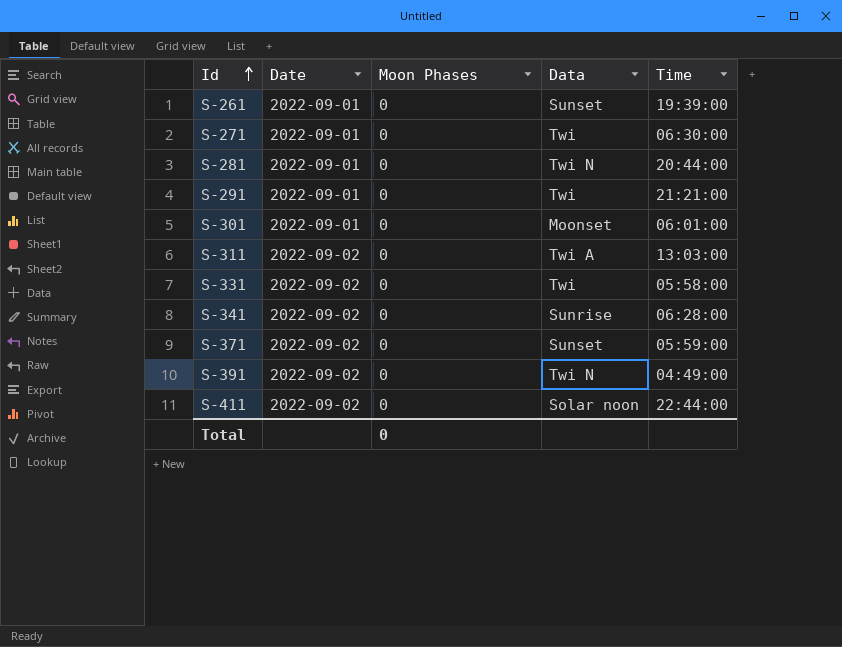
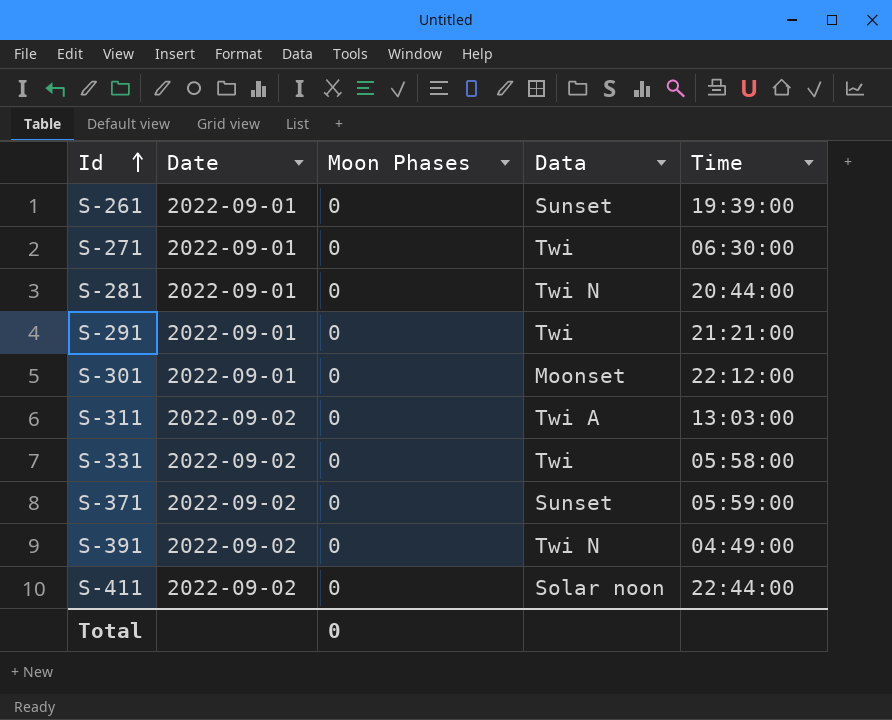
row S-341: 2022-09-02 | 0 | Sunrise | 06:28:00 -> none
S-301 | Time: 06:01:00 -> 22:12:00

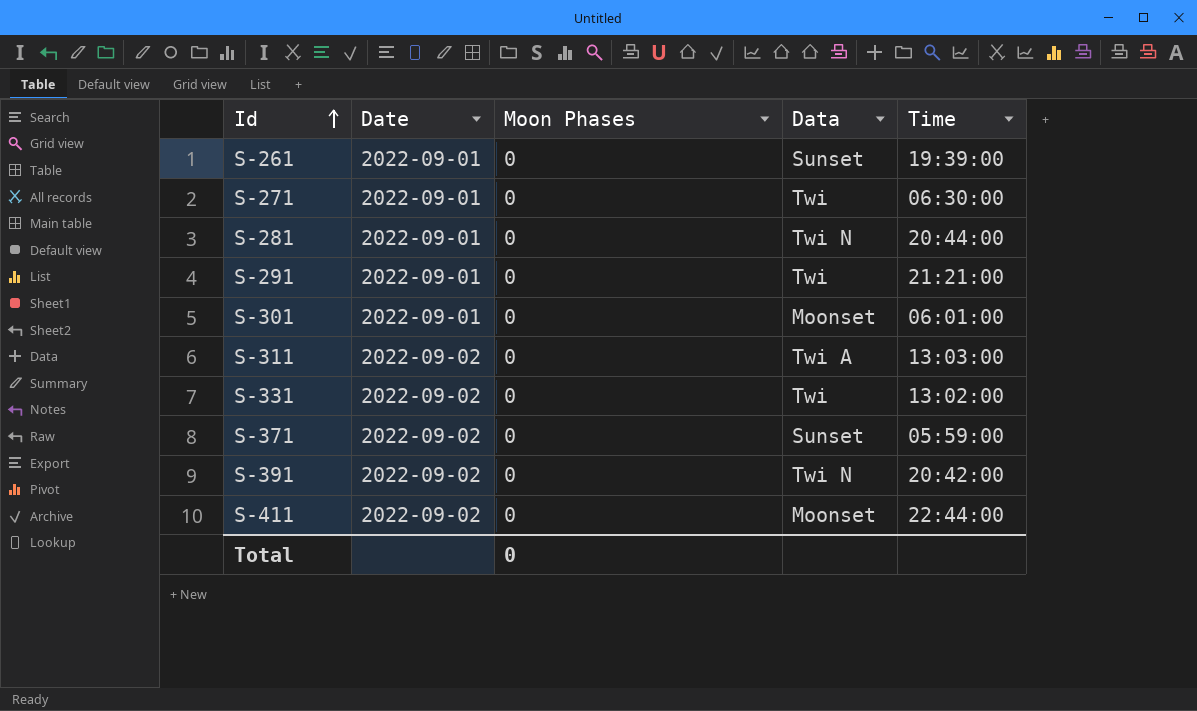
S-301 | Time: 22:12:00 -> 06:01:00
S-331 | Time: 05:58:00 -> 13:02:00
S-391 | Time: 04:49:00 -> 20:42:00
S-411 | Data: Solar noon -> Moonset

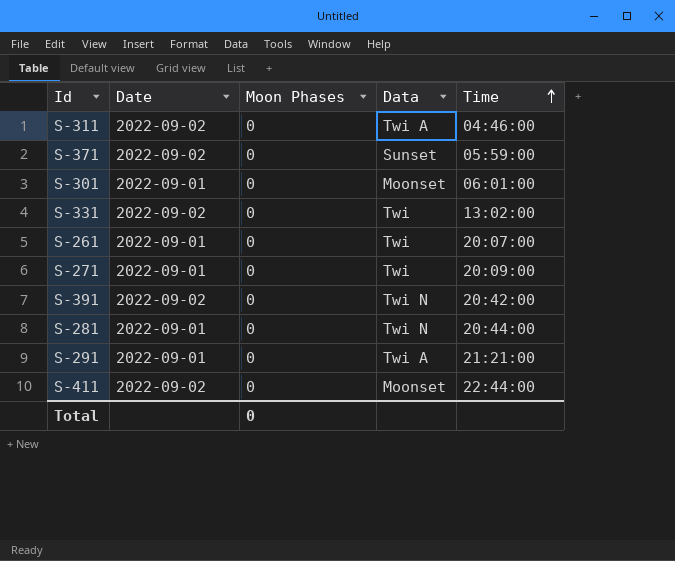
row order: Id ascending -> Time ascending
S-311 | Time: 13:03:00 -> 04:46:00
S-261 | Data: Sunset -> Twi
S-261 | Time: 19:39:00 -> 20:07:00
S-271 | Time: 06:30:00 -> 20:09:00
S-291 | Data: Twi -> Twi A

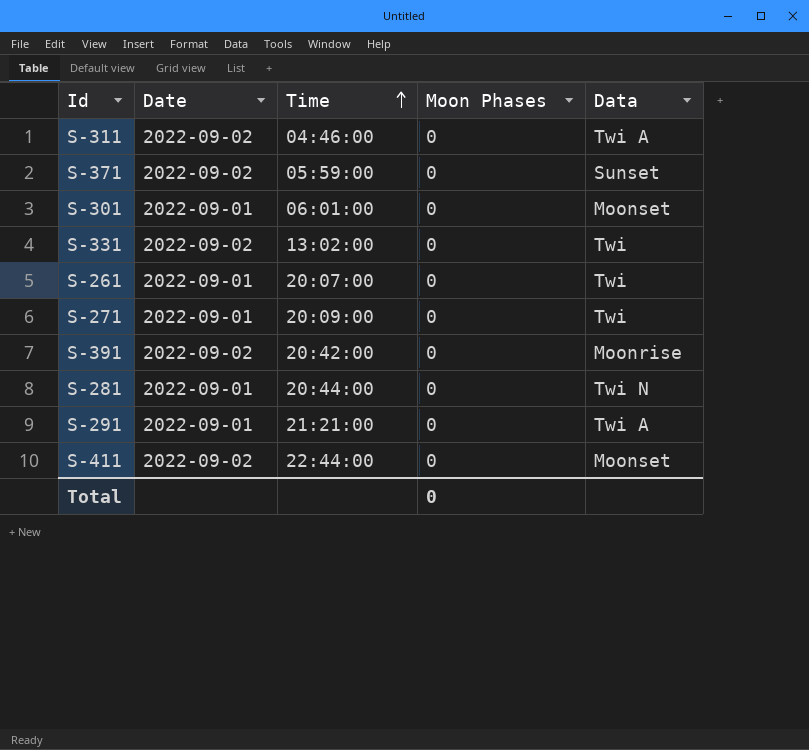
column Time | position: 5 -> 3
S-391 | Data: Twi N -> Moonrise

